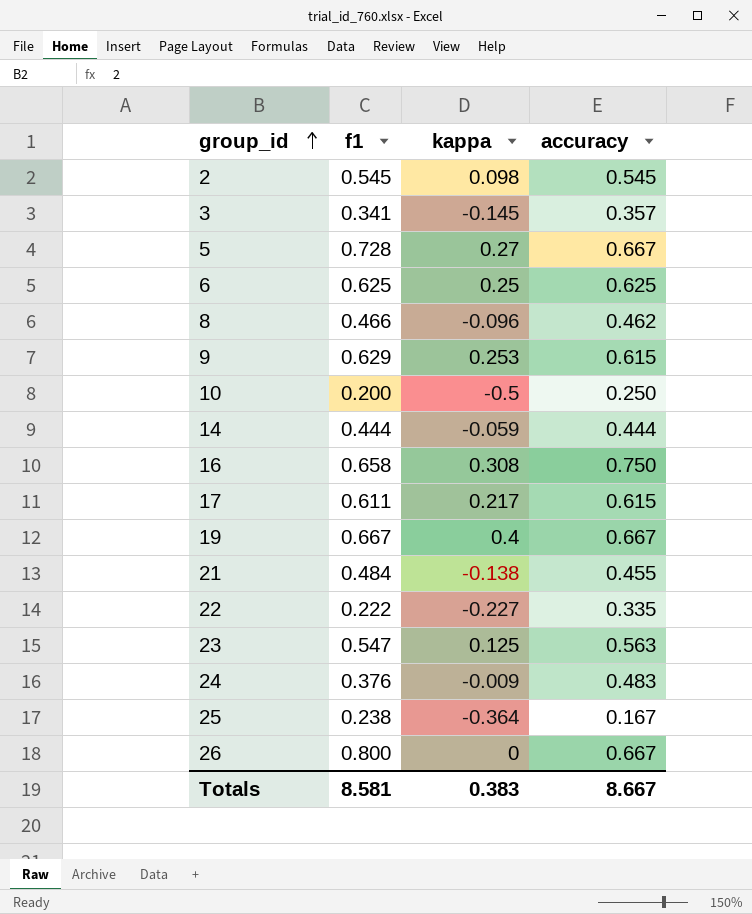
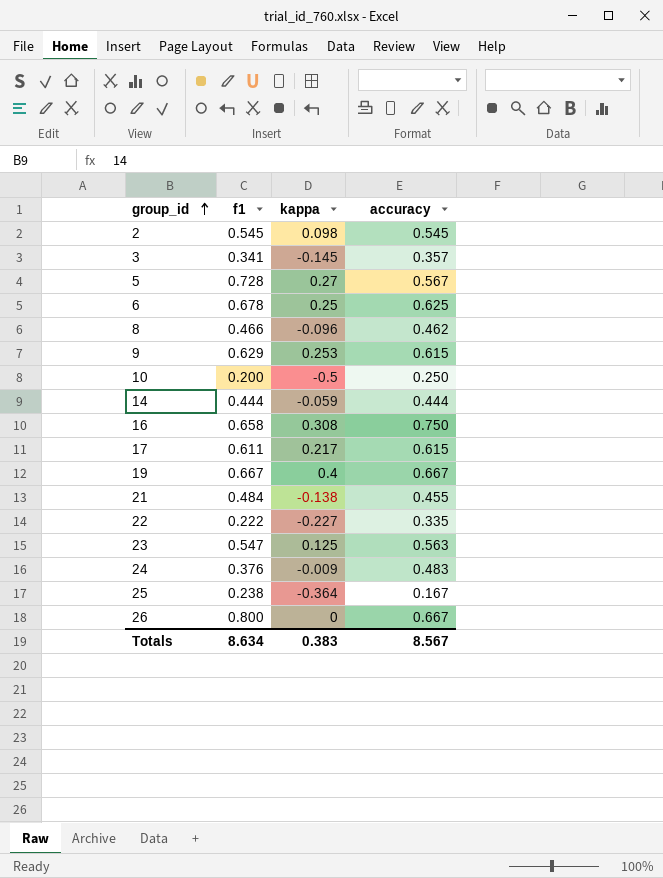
5 | accuracy: 0.667 -> 0.567
6 | f1: 0.625 -> 0.678
Totals | f1: 8.581 -> 8.634
Totals | accuracy: 8.667 -> 8.567

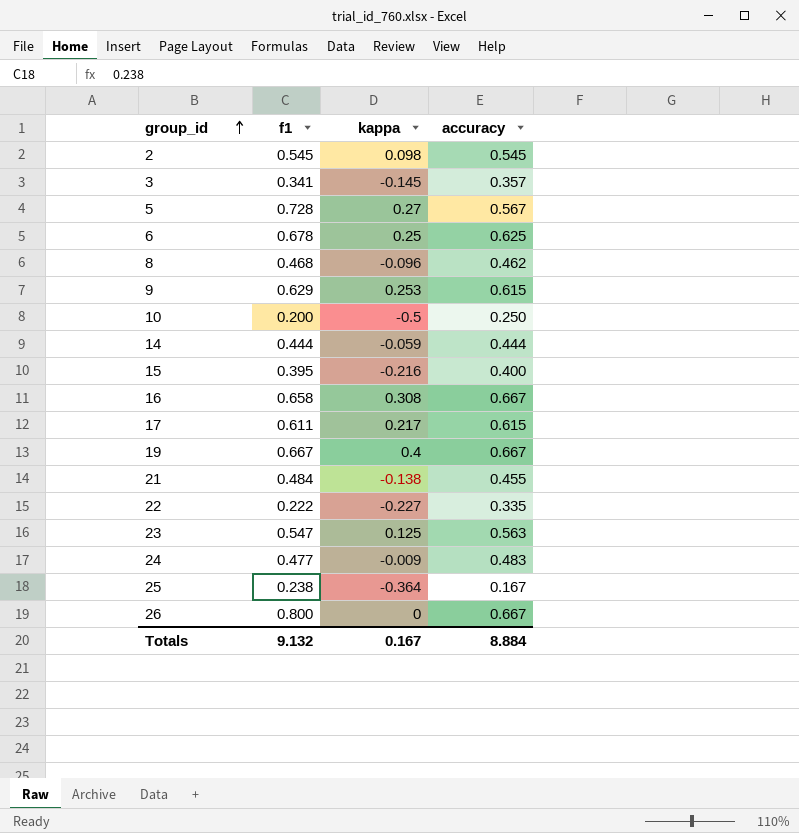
8 | f1: 0.466 -> 0.468
row 15: none -> 0.395 | -0.216 | 0.400
16 | accuracy: 0.750 -> 0.667
24 | f1: 0.376 -> 0.477
Totals | f1: 8.634 -> 9.132
Totals | kappa: 0.383 -> 0.167
Totals | accuracy: 8.567 -> 8.884

